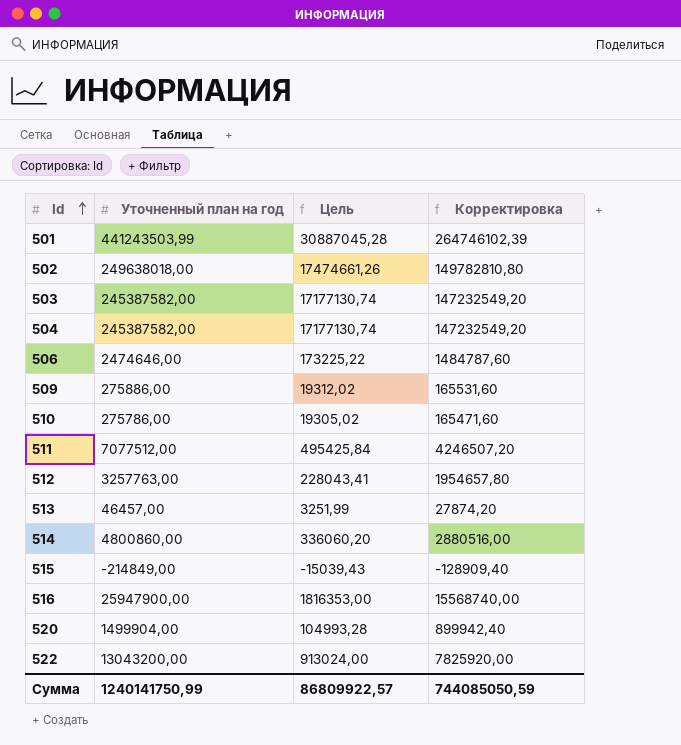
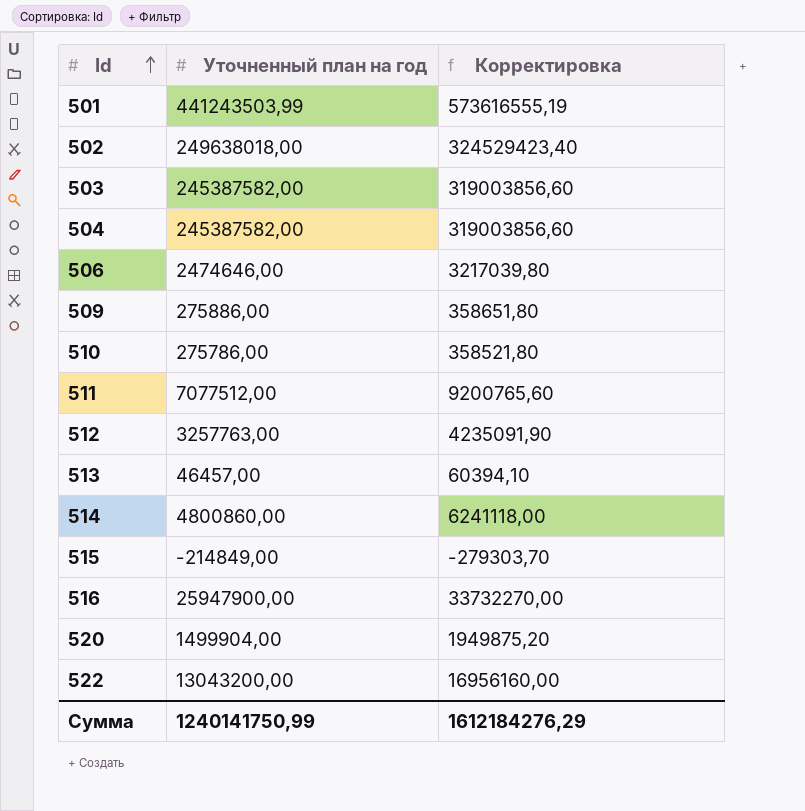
column Цель | formula: [Уточненный план на год] * 0,07 -> none
column Корректировка | formula: [Уточненный план на год] * 0,6 -> [Уточненный план на год] * 1,3
Сумма | Корректировка: 744085050,59 -> 1612184276,29

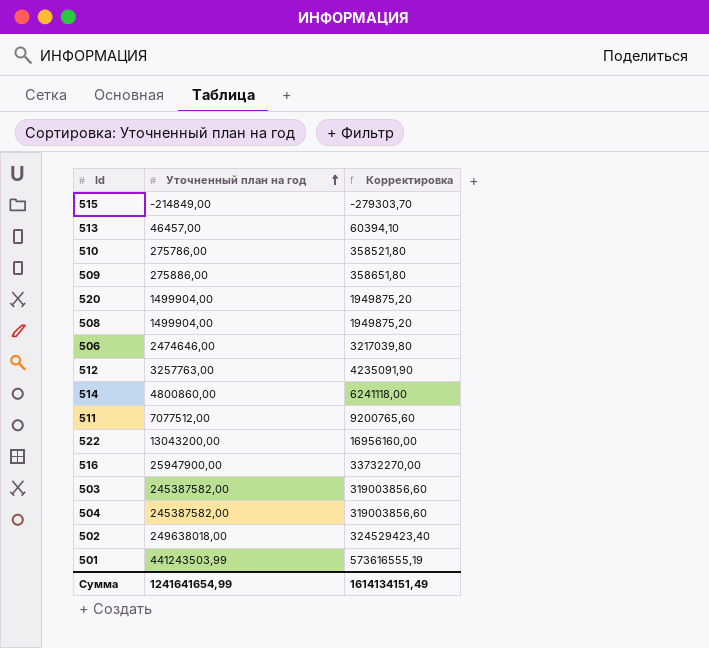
row order: Id ascending -> Уточненный план на год ascending
row 508: none -> 1499904,00 | 1949875,20
Сумма | Уточненный план на год: 1240141750,99 -> 1241641654,99
Сумма | Корректировка: 1612184276,29 -> 1614134151,49

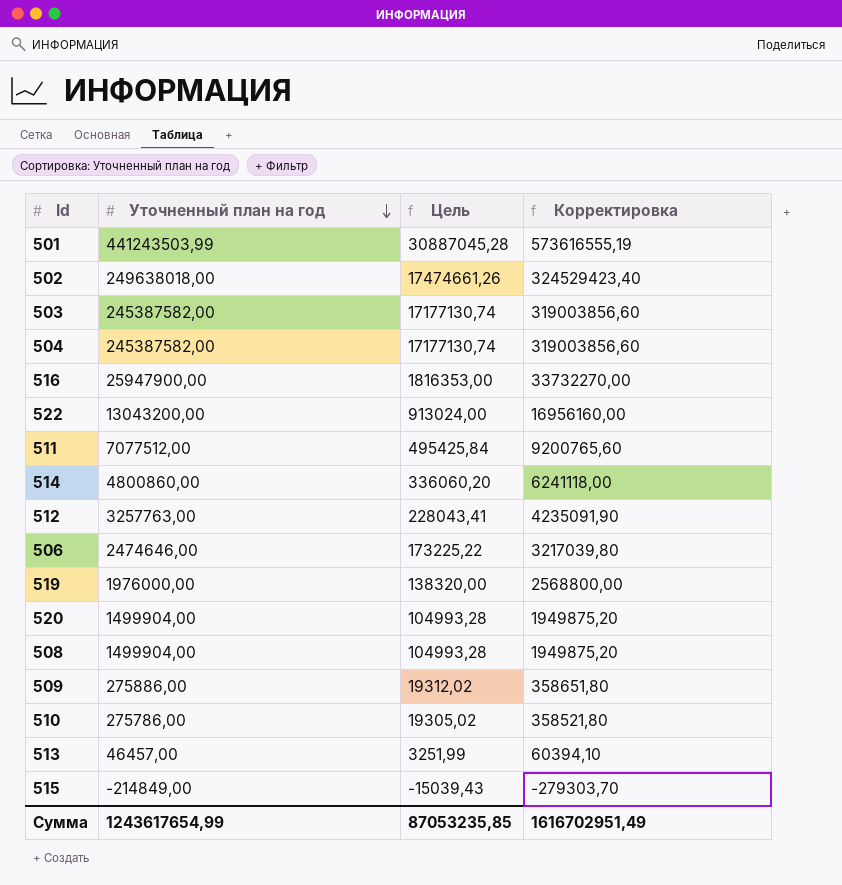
row order: Уточненный план на год ascending -> Уточненный план на год descending
column Цель | formula: none -> [Уточненный план на год] * 0,07
row 519: none -> 1976000,00 | 138320,00 | 2568800,00
Сумма | Уточненный план на год: 1241641654,99 -> 1243617654,99
Сумма | Корректировка: 1614134151,49 -> 1616702951,49

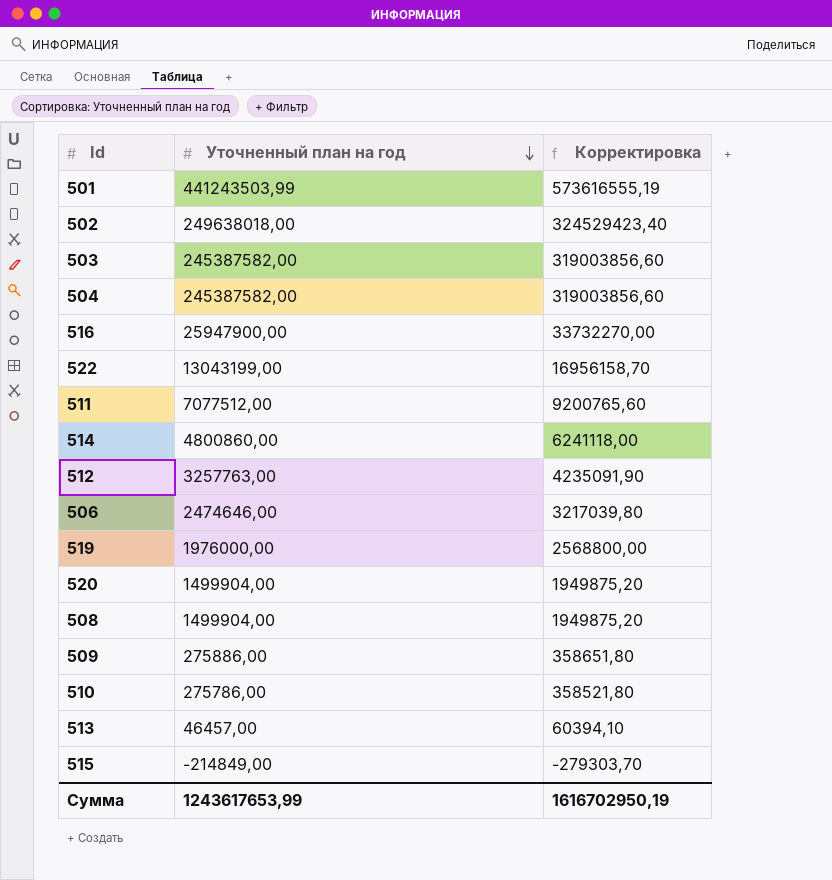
column Цель | formula: [Уточненный план на год] * 0,07 -> none
522 | Уточненный план на год: 13043200,00 -> 13043199,00
522 | Корректировка: 16956160,00 -> 16956158,70
Сумма | Уточненный план на год: 1243617654,99 -> 1243617653,99
Сумма | Корректировка: 1616702951,49 -> 1616702950,19

